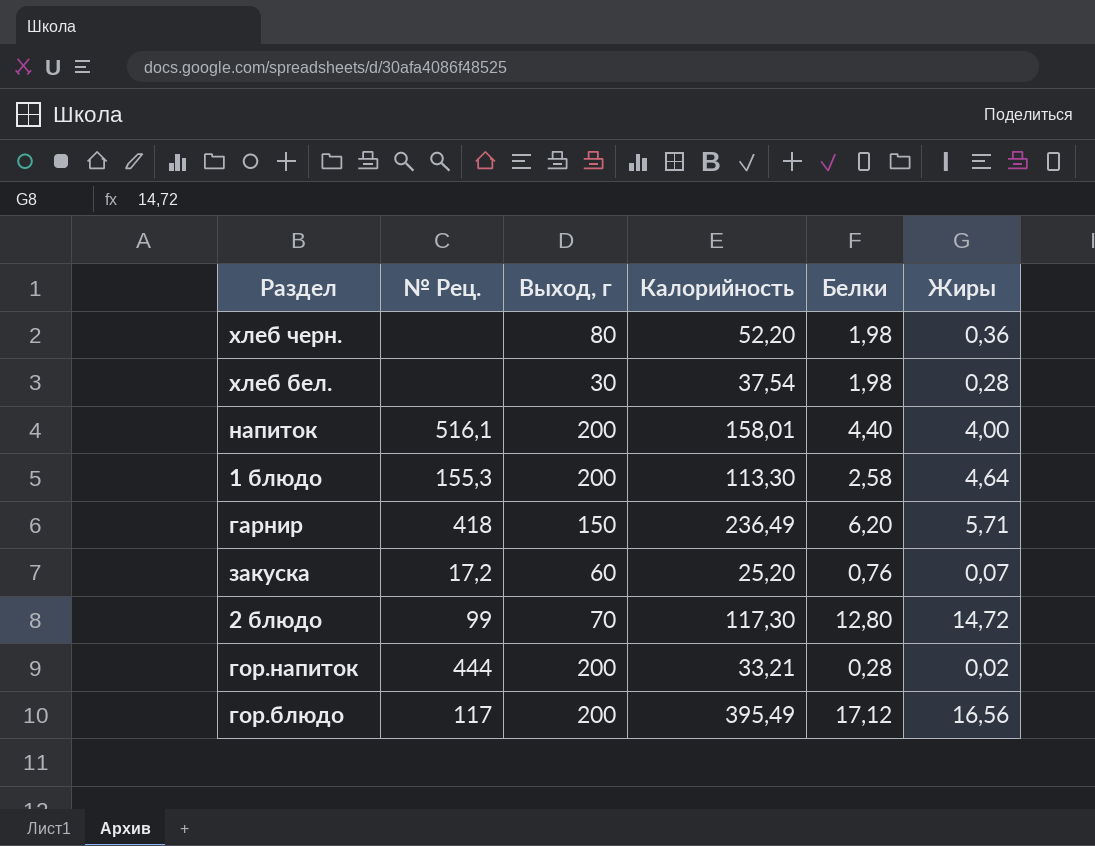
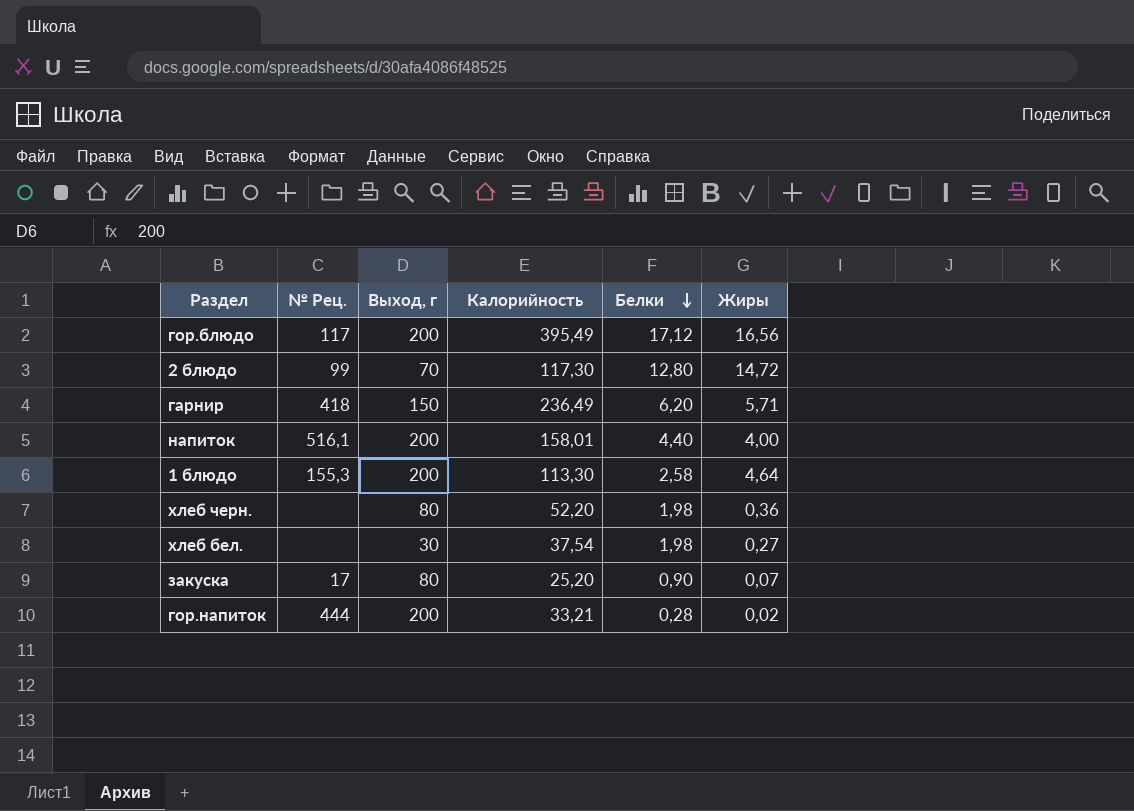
row order: none -> Белки descending
хлеб бел. | Жиры: 0,28 -> 0,27
закуска | № Рец.: 17,2 -> 17
закуска | Выход, г: 60 -> 80
закуска | Белки: 0,76 -> 0,90

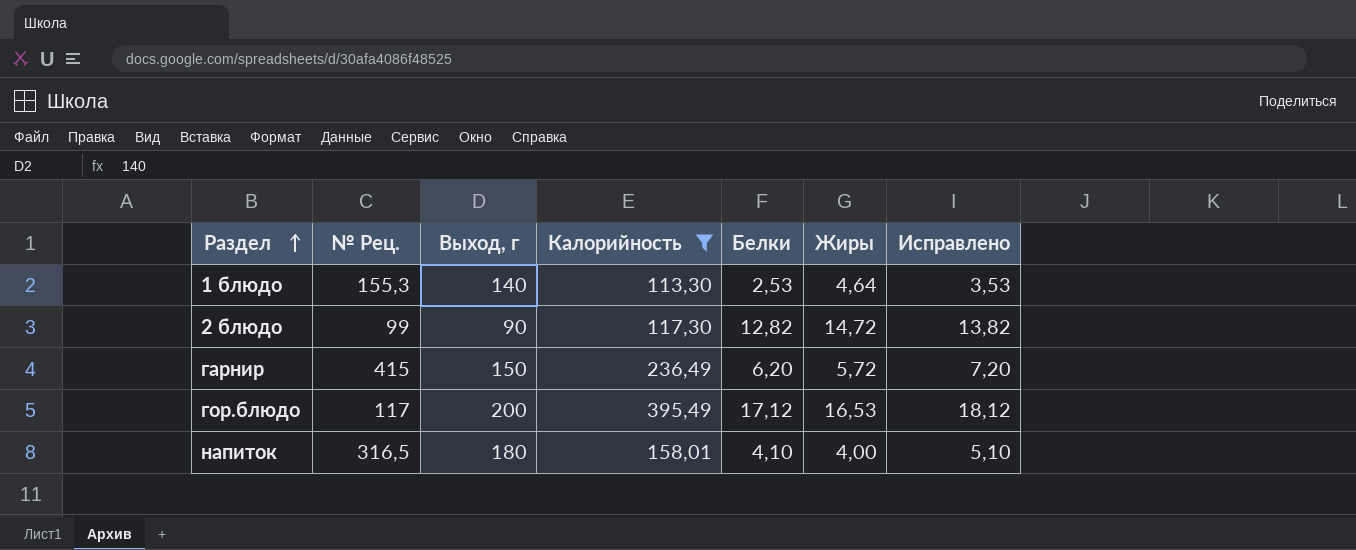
filter: none -> Калорийность >= 113,30
row order: Белки descending -> Раздел ascending
column Исправлено | formula: none -> [Белки] + 1
1 блюдо | Выход, г: 200 -> 140
1 блюдо | Белки: 2,58 -> 2,53
2 блюдо | Выход, г: 70 -> 90
2 блюдо | Белки: 12,80 -> 12,82
гарнир | № Рец.: 418 -> 415
гарнир | Жиры: 5,71 -> 5,72
гор.блюдо | Жиры: 16,56 -> 16,53
напиток | № Рец.: 516,1 -> 316,5
напиток | Выход, г: 200 -> 180
напиток | Белки: 4,40 -> 4,10

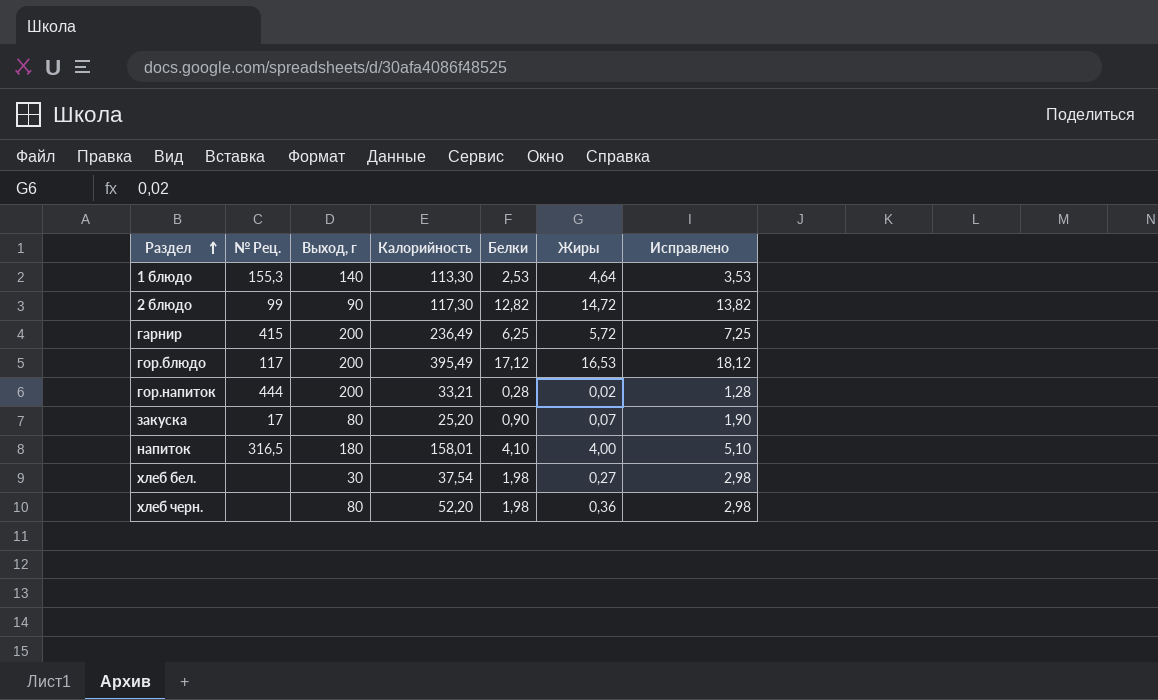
filter: Калорийность >= 113,30 -> none
гарнир | Выход, г: 150 -> 200
гарнир | Белки: 6,20 -> 6,25
гарнир | Исправлено: 7,20 -> 7,25

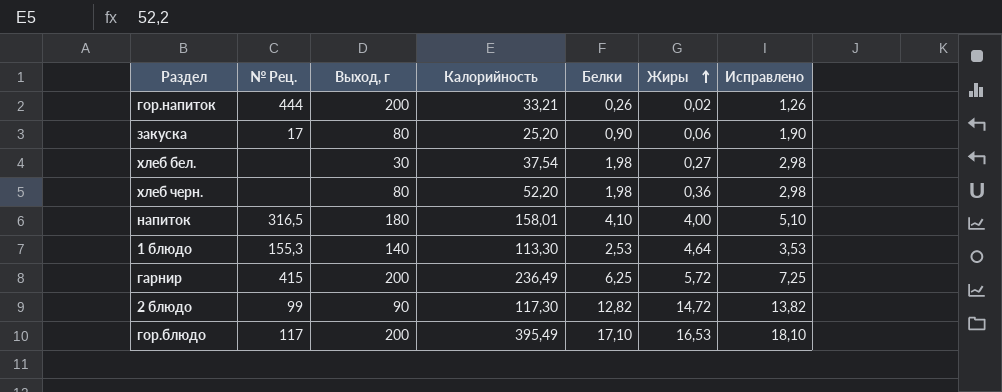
row order: Раздел ascending -> Жиры ascending
гор.напиток | Белки: 0,28 -> 0,26
гор.напиток | Исправлено: 1,28 -> 1,26
закуска | Жиры: 0,07 -> 0,06
гор.блюдо | Белки: 17,12 -> 17,10
гор.блюдо | Исправлено: 18,12 -> 18,10

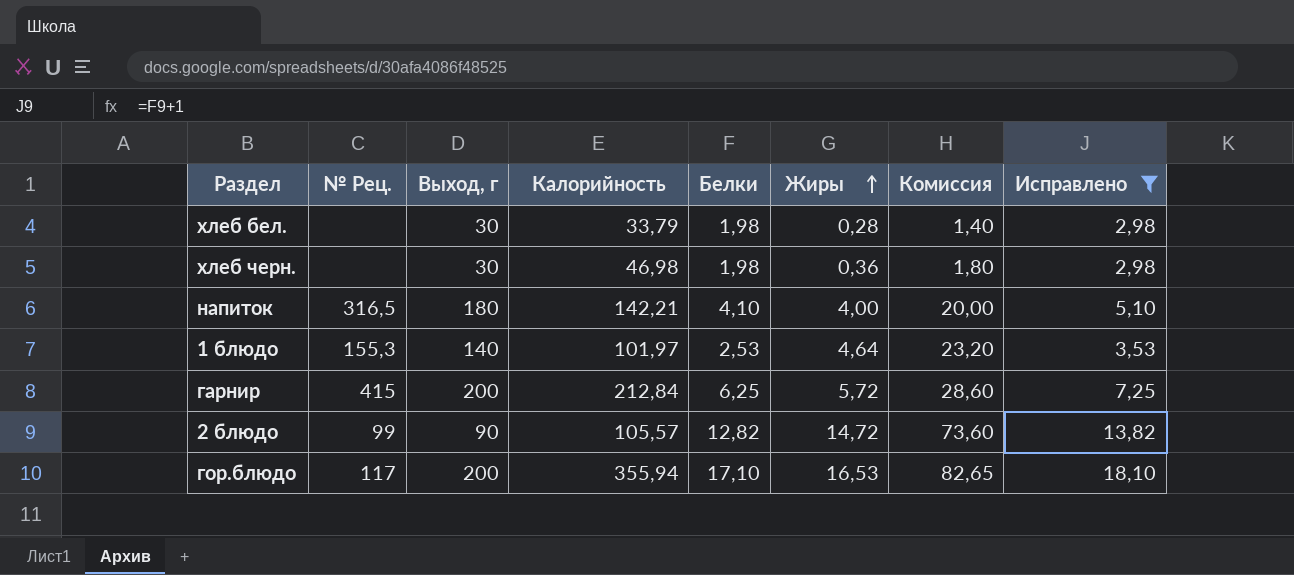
filter: none -> Исправлено >= 2,98
column Комиссия | formula: none -> [Жиры] * 5
хлеб бел. | Калорийность: 37,54 -> 33,79
хлеб бел. | Жиры: 0,27 -> 0,28
хлеб черн. | Выход, г: 80 -> 30
хлеб черн. | Калорийность: 52,20 -> 46,98
напиток | Калорийность: 158,01 -> 142,21
1 блюдо | Калорийность: 113,30 -> 101,97
гарнир | Калорийность: 236,49 -> 212,84
2 блюдо | Калорийность: 117,30 -> 105,57
гор.блюдо | Калорийность: 395,49 -> 355,94

